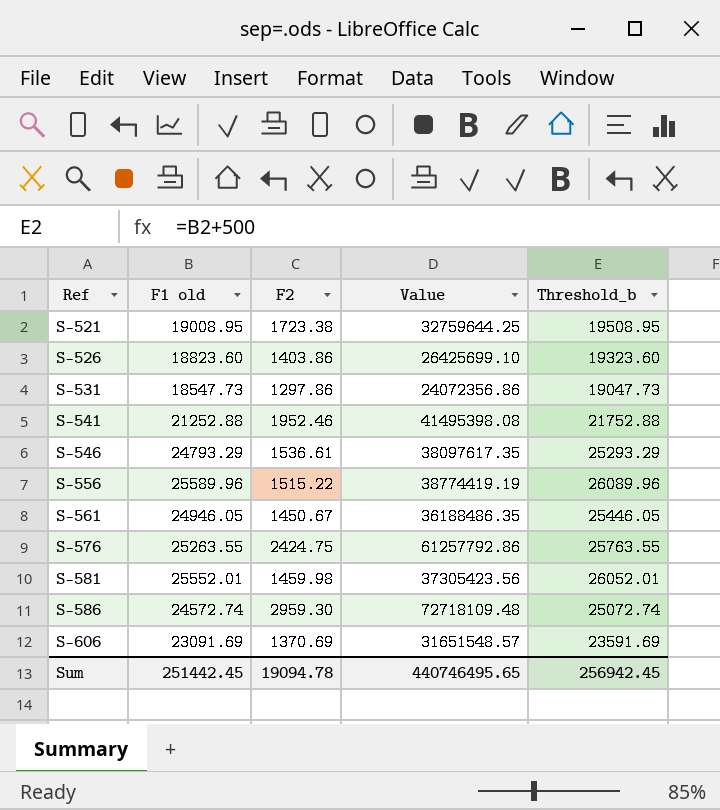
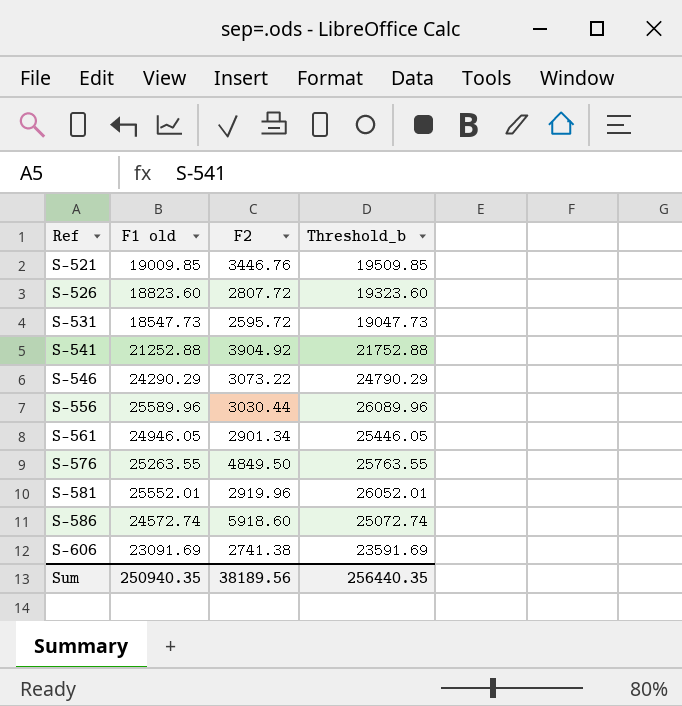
column Value | formula: [F1 old] * [F2] -> none
S-521 | F1 old: 19008.95 -> 19009.85
S-521 | F2: 1723.38 -> 3446.76
S-521 | Threshold_b: 19508.95 -> 19509.85
S-526 | F2: 1403.86 -> 2807.72
S-531 | F2: 1297.86 -> 2595.72
S-541 | F2: 1952.46 -> 3904.92
S-546 | F1 old: 24793.29 -> 24290.29
S-546 | F2: 1536.61 -> 3073.22
S-546 | Threshold_b: 25293.29 -> 24790.29
S-556 | F2: 1515.22 -> 3030.44
S-561 | F2: 1450.67 -> 2901.34
S-576 | F2: 2424.75 -> 4849.50
S-581 | F2: 1459.98 -> 2919.96
S-586 | F2: 2959.30 -> 5918.60
S-606 | F2: 1370.69 -> 2741.38
Sum | F1 old: 251442.45 -> 250940.35
Sum | F2: 19094.78 -> 38189.56
Sum | Threshold_b: 256942.45 -> 256440.35

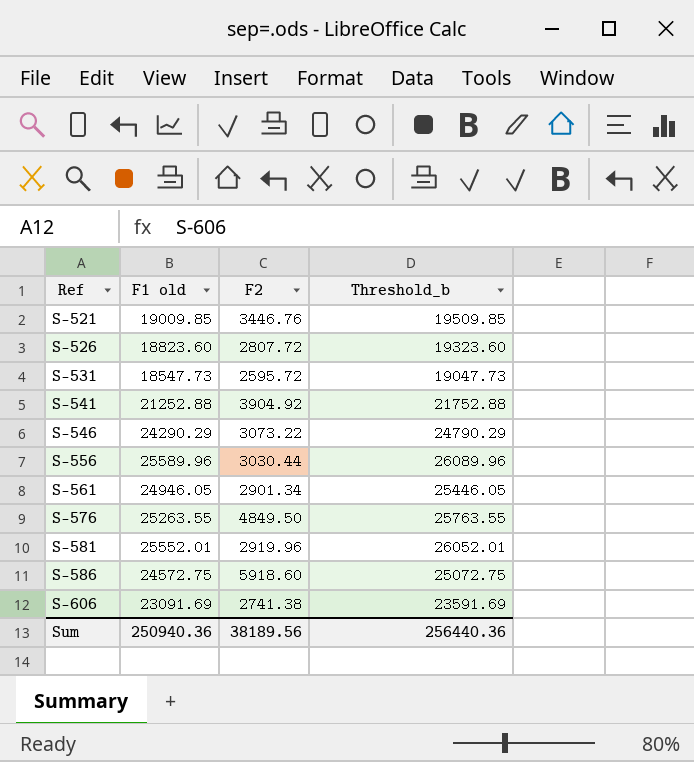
S-586 | F1 old: 24572.74 -> 24572.75
S-586 | Threshold_b: 25072.74 -> 25072.75
Sum | F1 old: 250940.35 -> 250940.36
Sum | Threshold_b: 256440.35 -> 256440.36

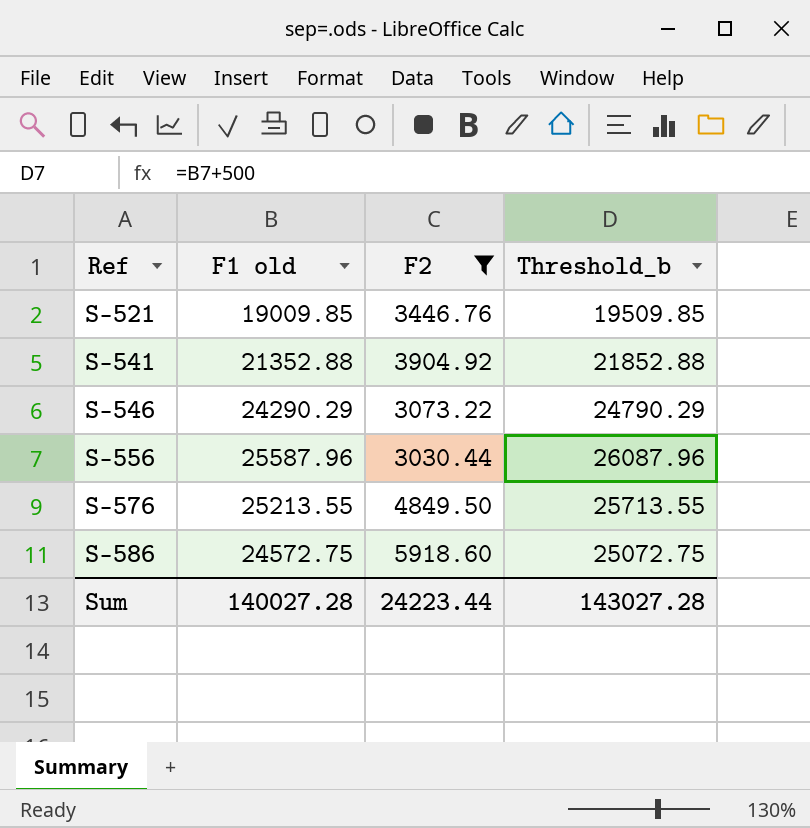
filter: none -> F2 >= 3030.44
S-541 | F1 old: 21252.88 -> 21352.88
S-541 | Threshold_b: 21752.88 -> 21852.88
S-556 | F1 old: 25589.96 -> 25587.96
S-556 | Threshold_b: 26089.96 -> 26087.96
S-576 | F1 old: 25263.55 -> 25213.55
S-576 | Threshold_b: 25763.55 -> 25713.55
Sum | F1 old: 250940.36 -> 140027.28
Sum | F2: 38189.56 -> 24223.44
Sum | Threshold_b: 256440.36 -> 143027.28

